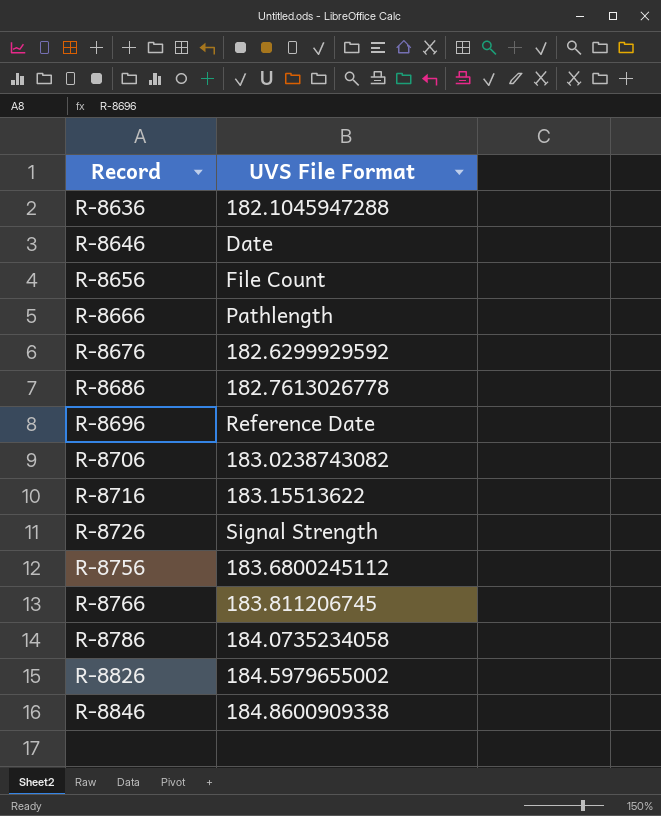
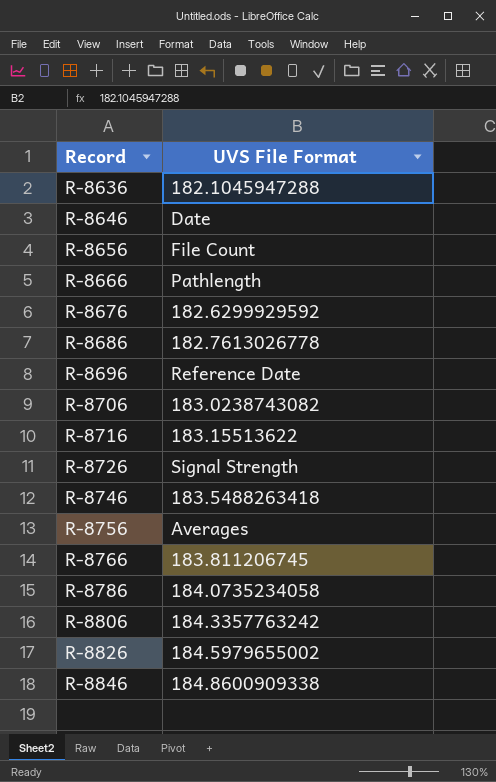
row R-8746: none -> 183.5488263418
R-8756 | UVS File Format: 183.6800245112 -> Averages
row R-8806: none -> 184.3357763242

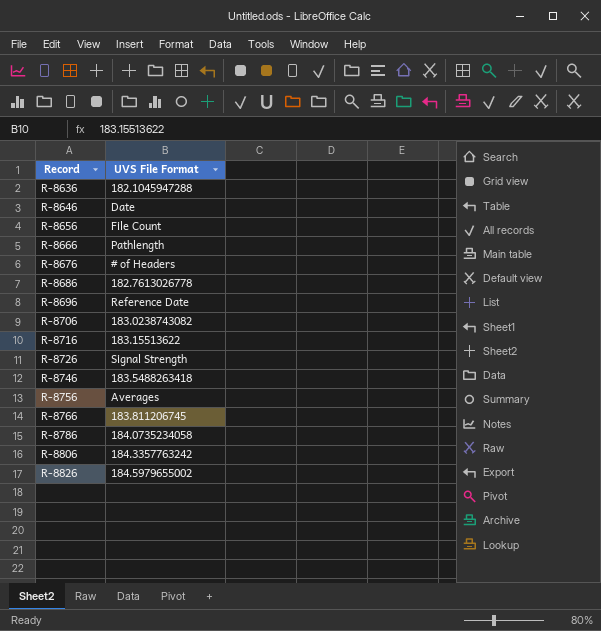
row R-8846: 184.8600909338 -> none
R-8676 | UVS File Format: 182.6299929592 -> # of Headers

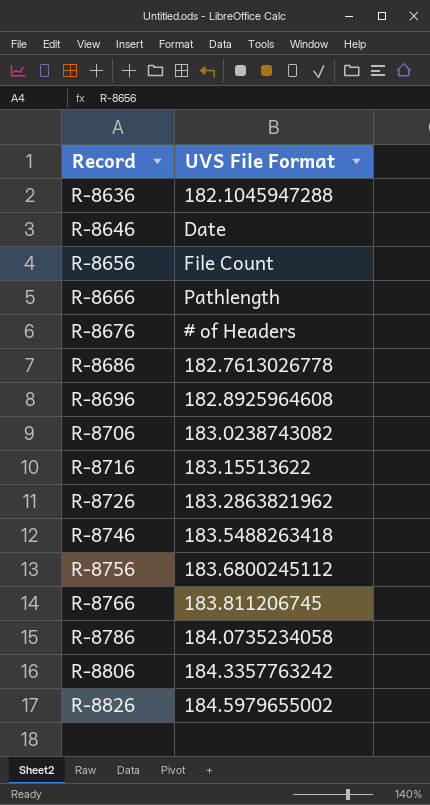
R-8696 | UVS File Format: Reference Date -> 182.8925964608
R-8726 | UVS File Format: Signal Strength -> 183.2863821962
R-8756 | UVS File Format: Averages -> 183.6800245112

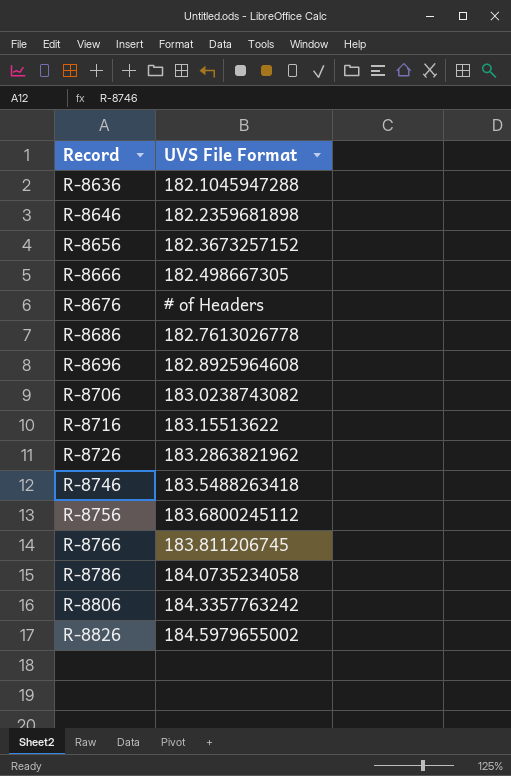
R-8646 | UVS File Format: Date -> 182.2359681898
R-8656 | UVS File Format: File Count -> 182.3673257152
R-8666 | UVS File Format: Pathlength -> 182.498667305

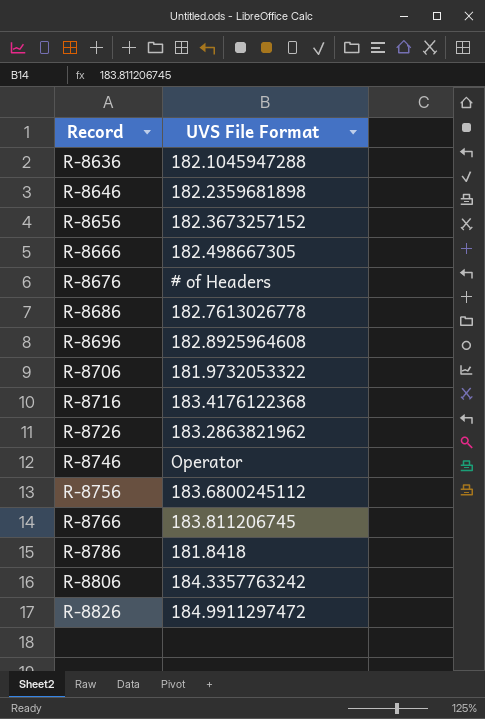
R-8706 | UVS File Format: 183.0238743082 -> 181.9732053322
R-8716 | UVS File Format: 183.15513622 -> 183.4176122368
R-8746 | UVS File Format: 183.5488263418 -> Operator
R-8786 | UVS File Format: 184.0735234058 -> 181.8418
R-8826 | UVS File Format: 184.5979655002 -> 184.9911297472

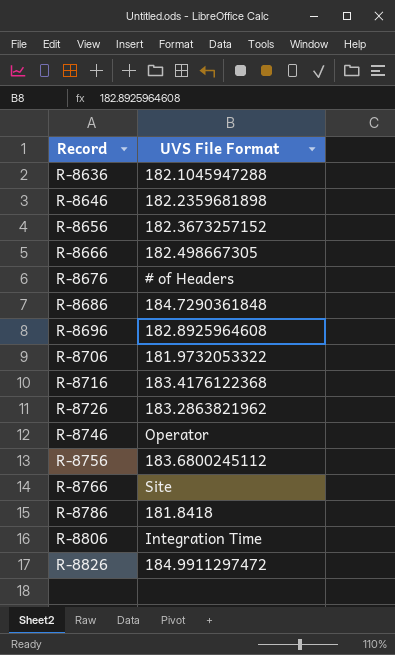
R-8686 | UVS File Format: 182.7613026778 -> 184.7290361848
R-8766 | UVS File Format: 183.811206745 -> Site
R-8806 | UVS File Format: 184.3357763242 -> Integration Time

